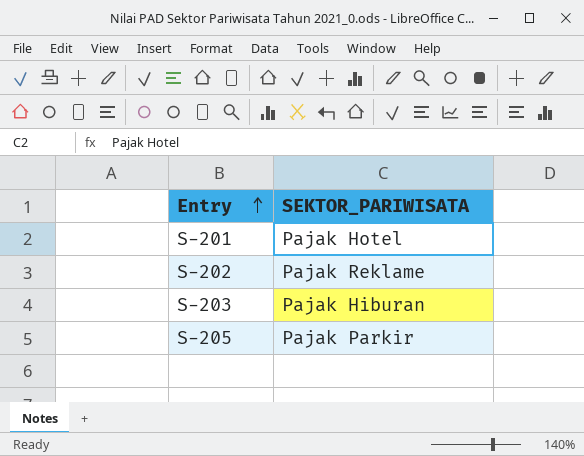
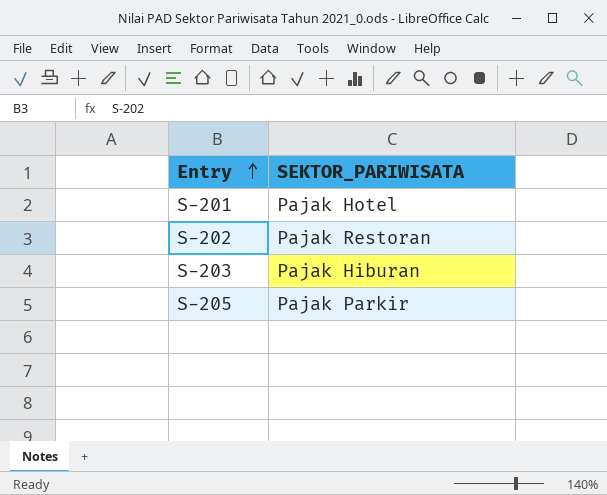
S-202 | SEKTOR_PARIWISATA: Pajak Reklame -> Pajak Restoran

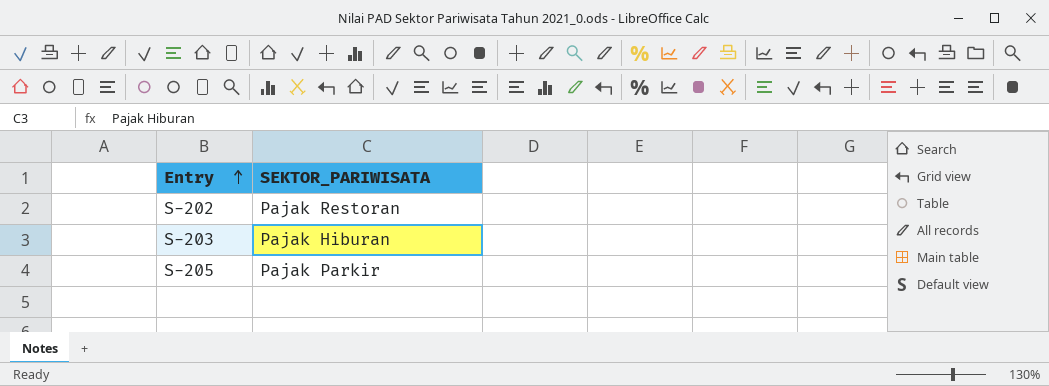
row S-201: Pajak Hotel -> none

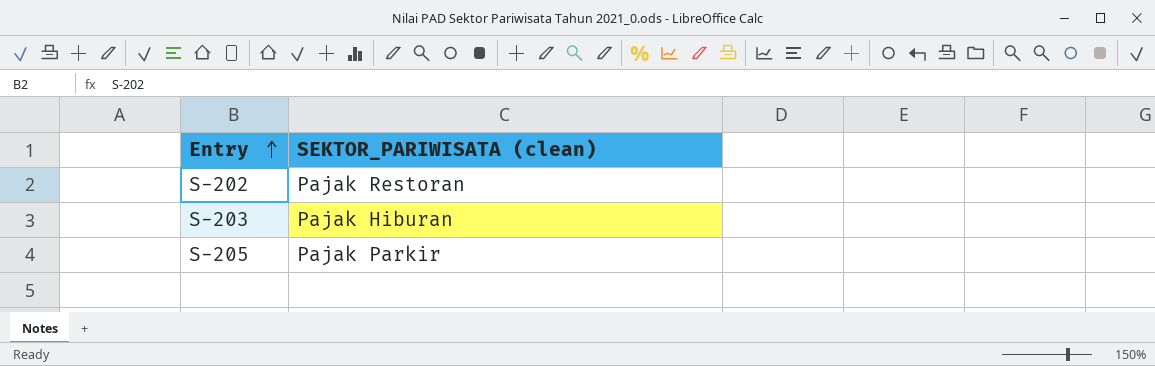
column name: SEKTOR_PARIWISATA -> SEKTOR_PARIWISATA (clean)

